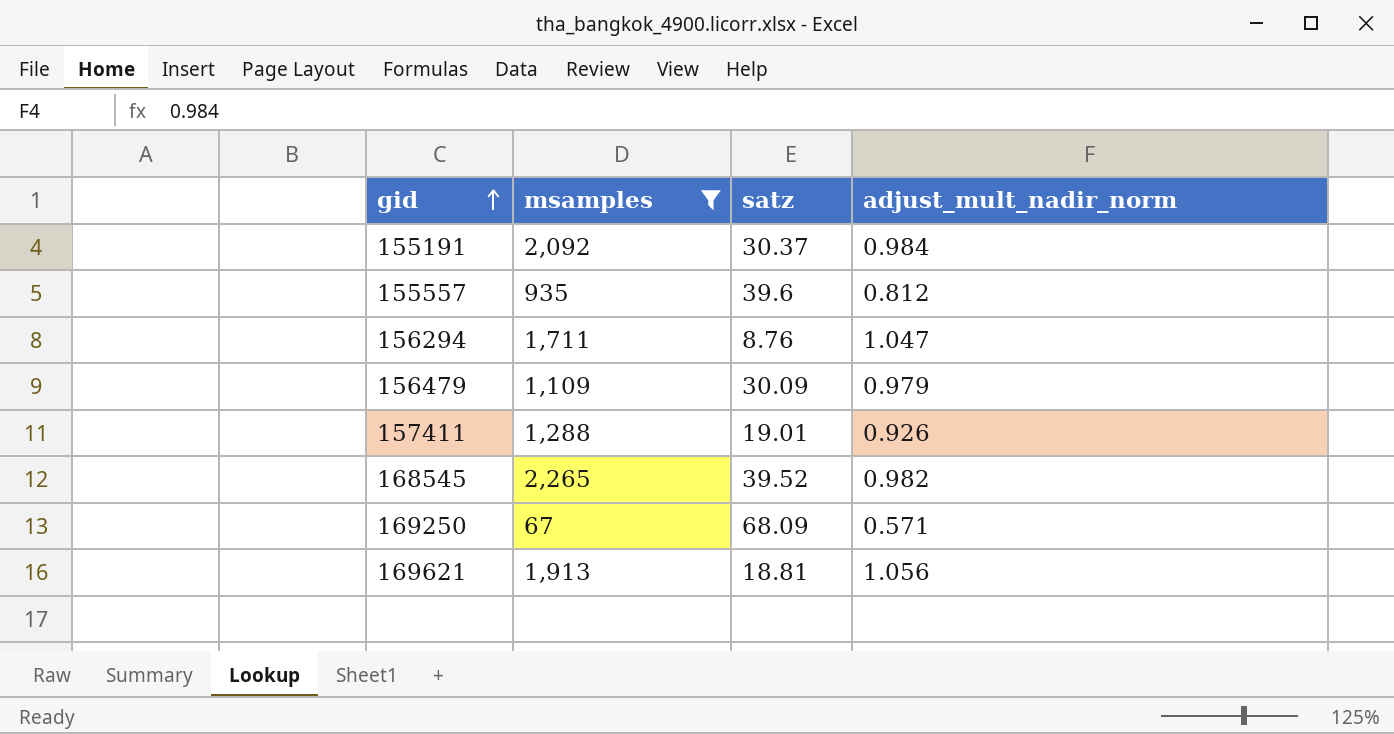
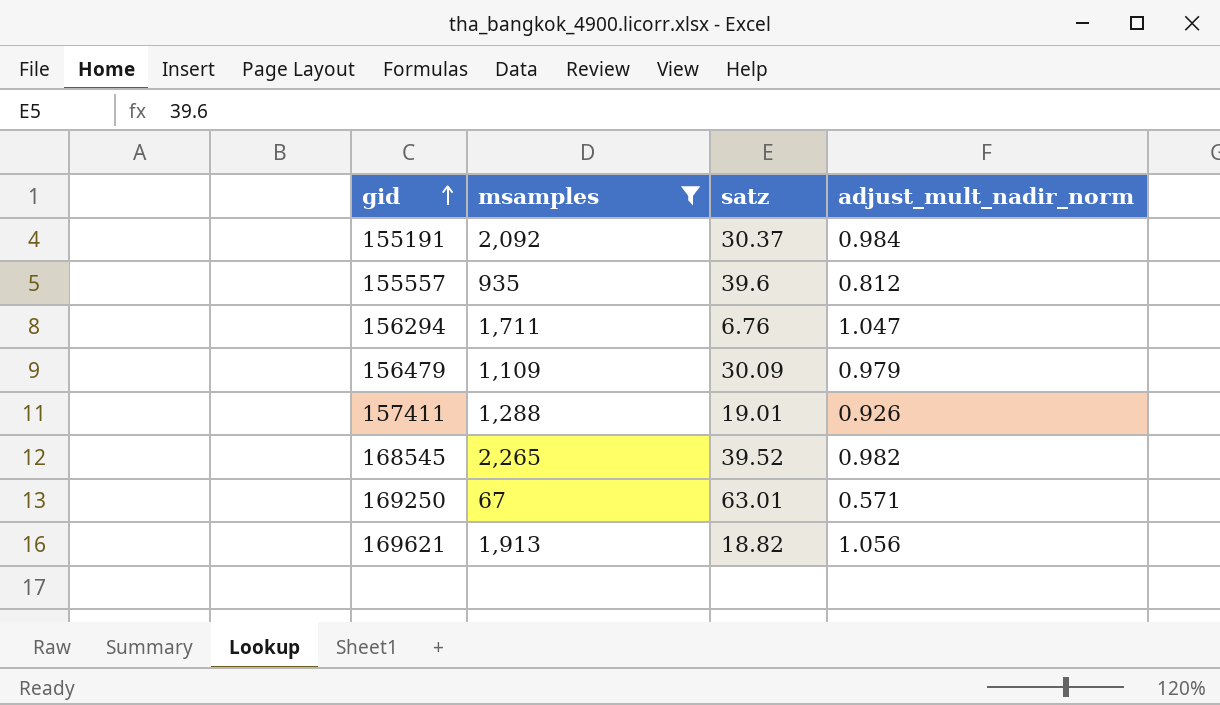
156294 | satz: 8.76 -> 6.76
169250 | satz: 68.09 -> 63.01
169621 | satz: 18.81 -> 18.82

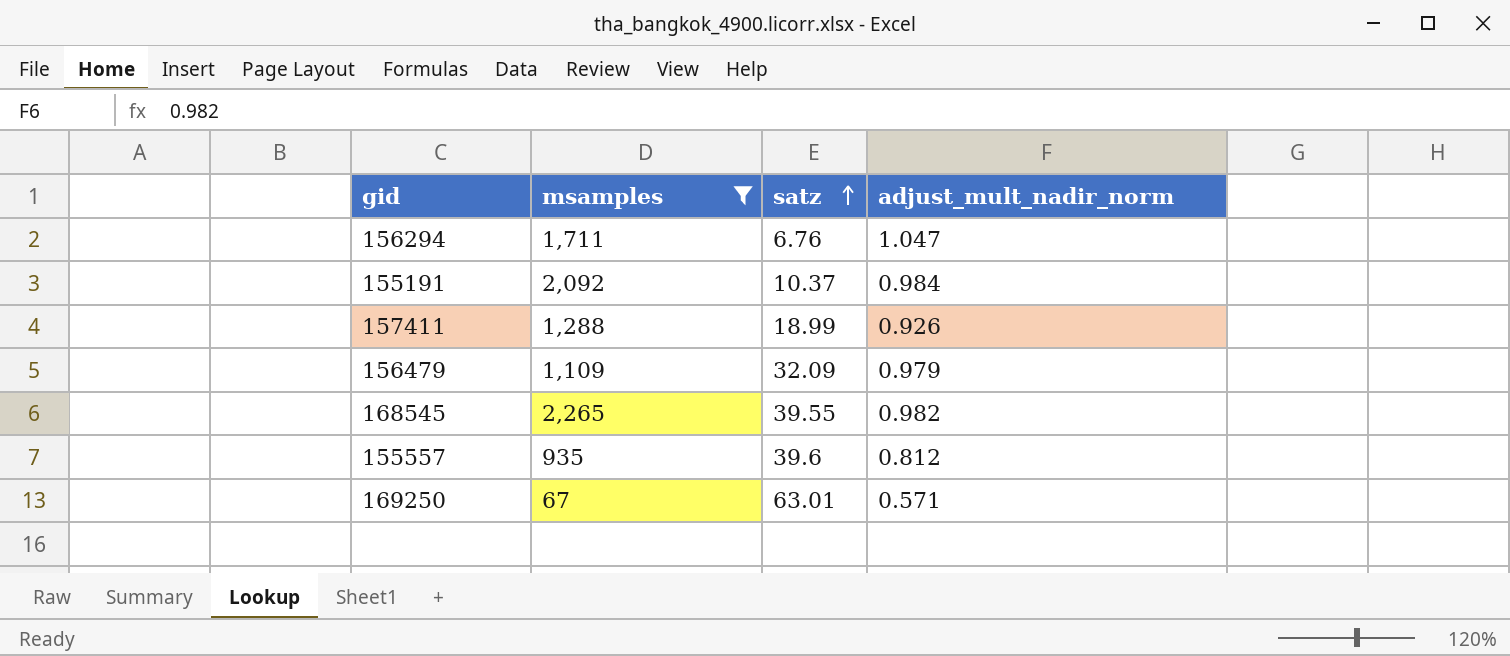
row order: gid ascending -> satz ascending
row 169621: 1,913 | 18.82 | 1.056 -> none
155191 | satz: 30.37 -> 10.37
157411 | satz: 19.01 -> 18.99
156479 | satz: 30.09 -> 32.09
168545 | satz: 39.52 -> 39.55

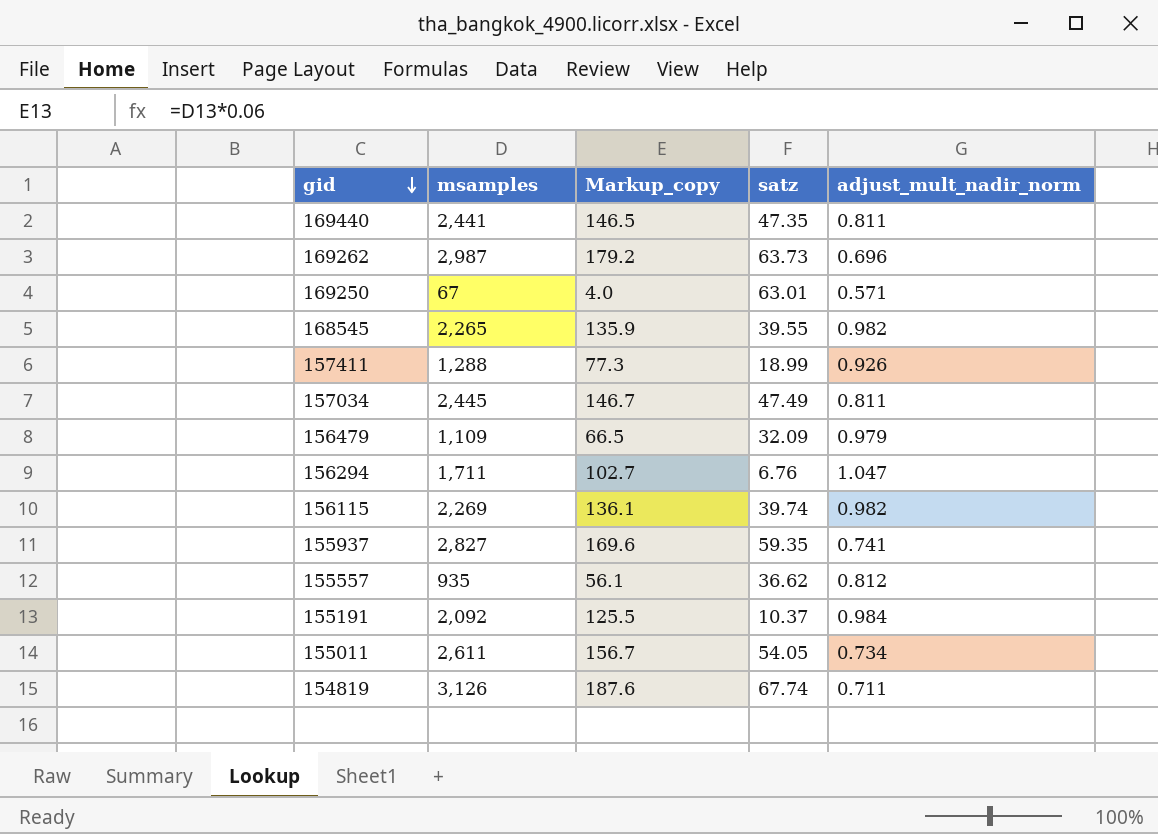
filter: msamples <= 2,265 -> none
row order: satz ascending -> gid descending
column Markup_copy | formula: none -> [msamples] * 0.06
155557 | satz: 39.6 -> 36.62

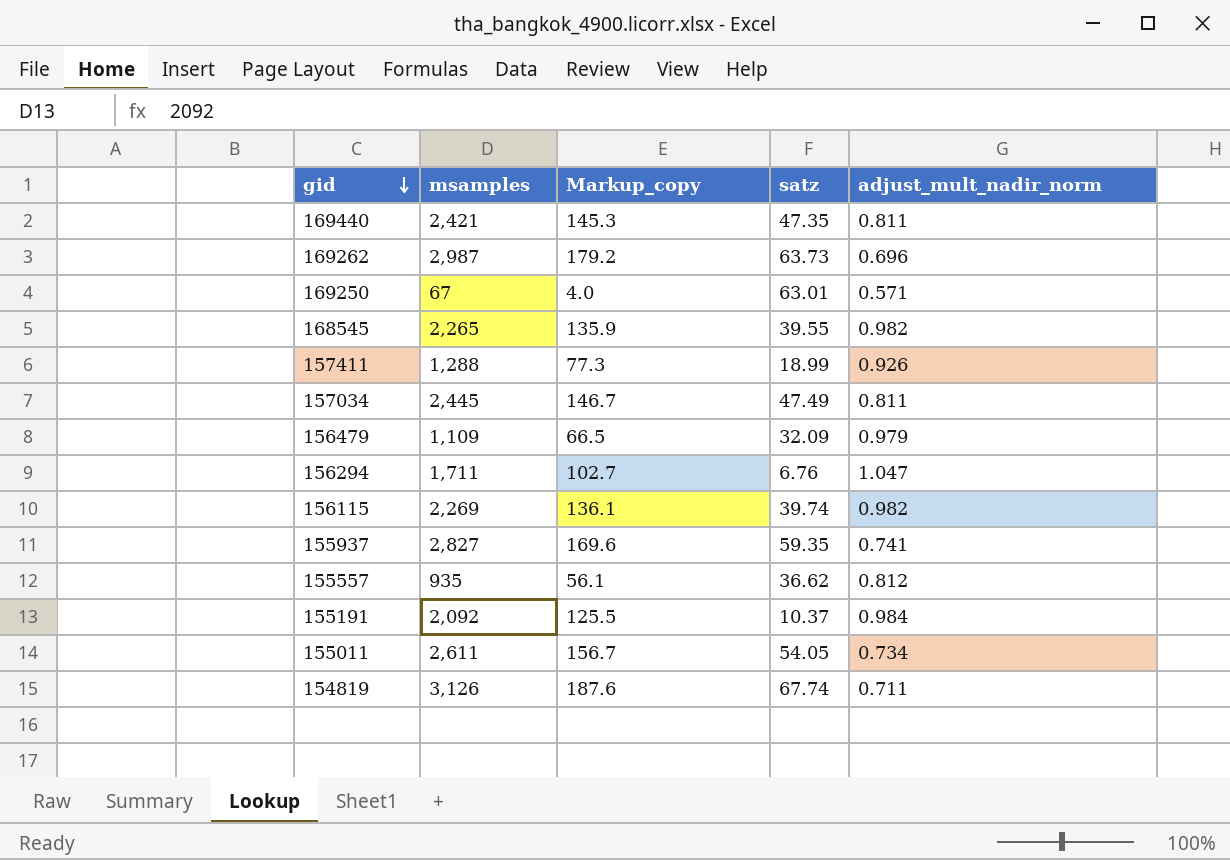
169440 | msamples: 2,441 -> 2,421
169440 | Markup_copy: 146.5 -> 145.3

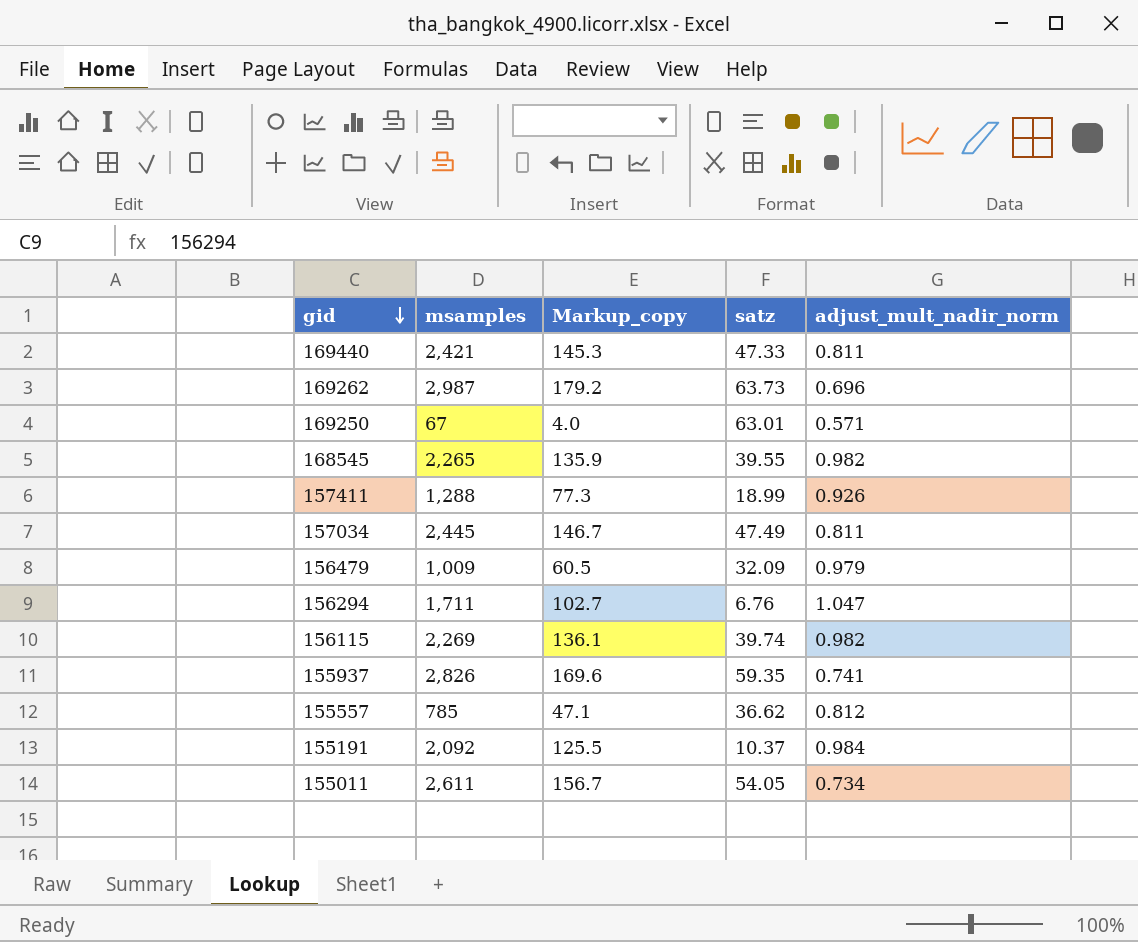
row 154819: 3,126 | 187.6 | 67.74 | 0.711 -> none
169440 | satz: 47.35 -> 47.33
156479 | msamples: 1,109 -> 1,009
156479 | Markup_copy: 66.5 -> 60.5
155937 | msamples: 2,827 -> 2,826
155557 | msamples: 935 -> 785
155557 | Markup_copy: 56.1 -> 47.1

